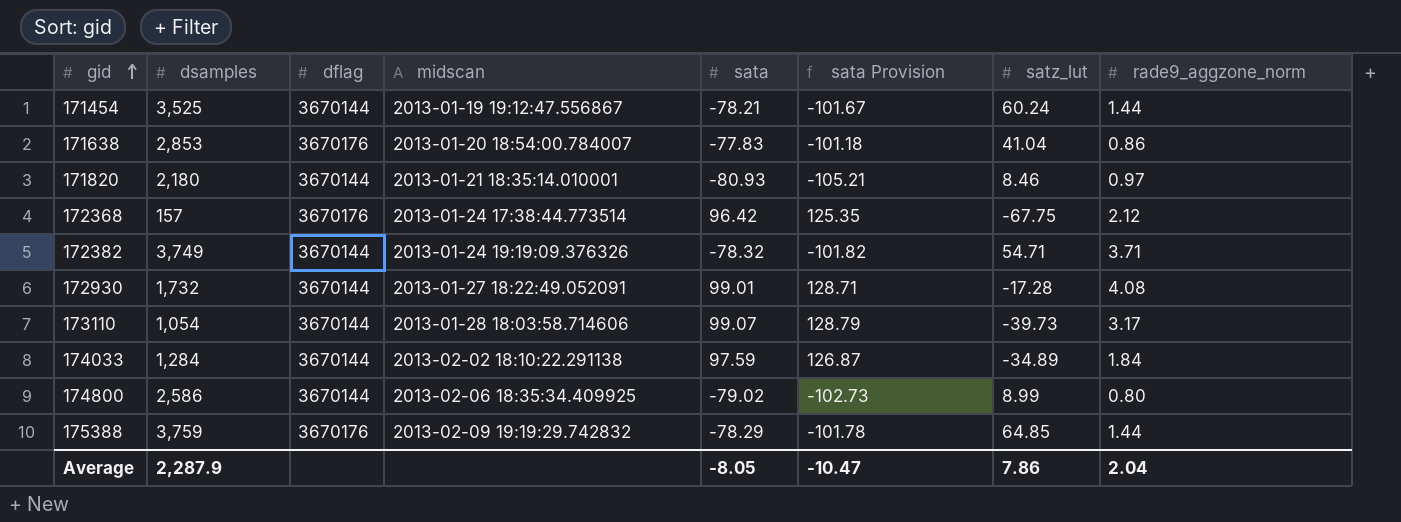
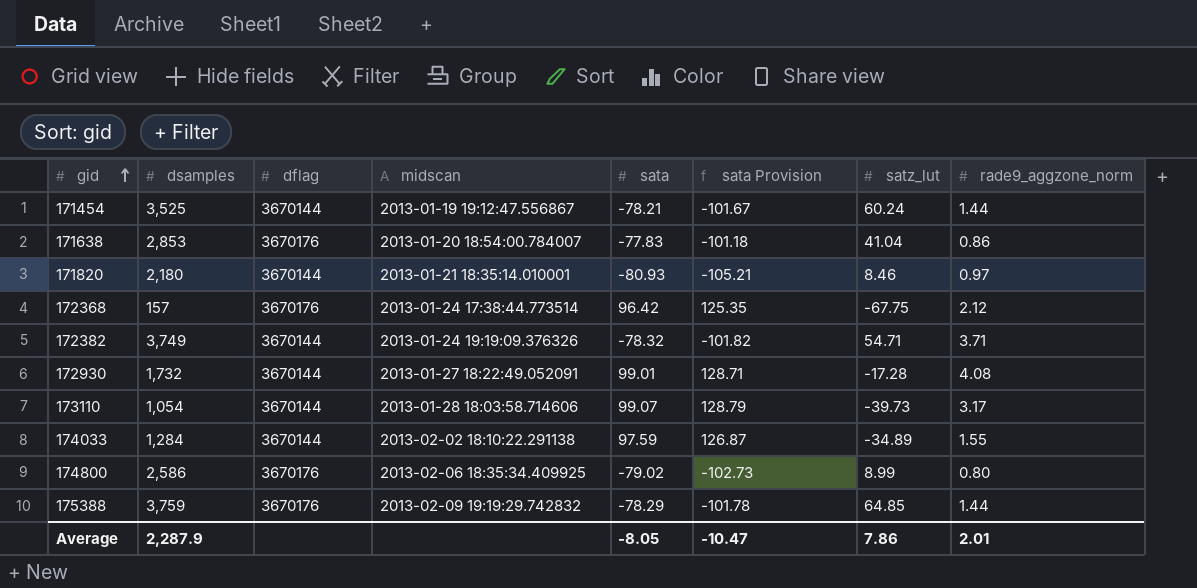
174033 | rade9_aggzone_norm: 1.84 -> 1.55
174800 | dflag: 3670144 -> 3670176
Average | rade9_aggzone_norm: 2.04 -> 2.01

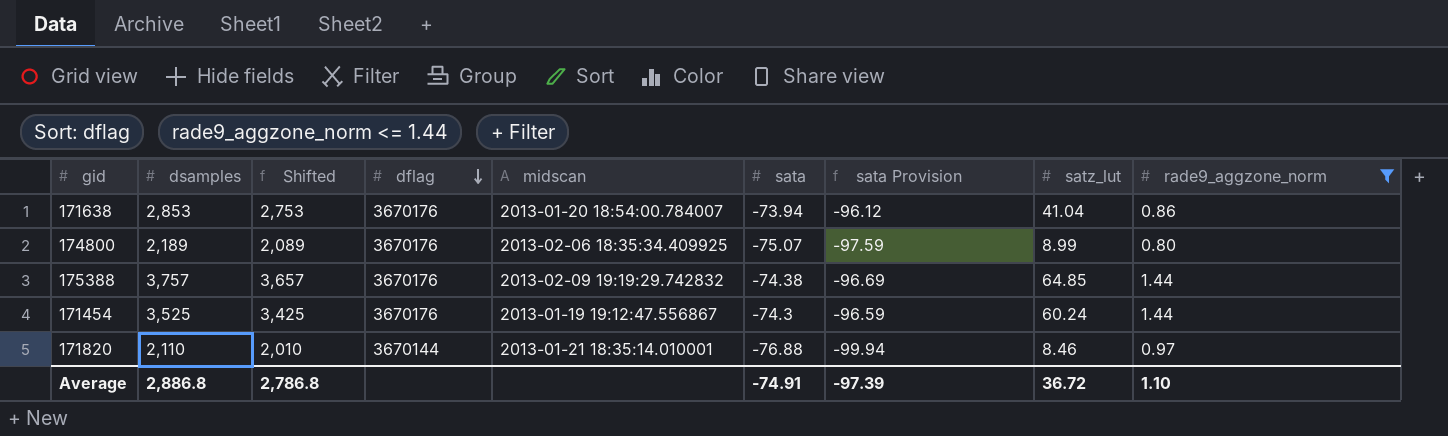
filter: none -> rade9_aggzone_norm <= 1.44
row order: gid ascending -> dflag descending
column Shifted | formula: none -> [dsamples] - 100
171638 | sata: -77.83 -> -73.94
171638 | sata Provision: -101.18 -> -96.12
174800 | dsamples: 2,586 -> 2,189
174800 | sata: -79.02 -> -75.07
174800 | sata Provision: -102.73 -> -97.59
175388 | dsamples: 3,759 -> 3,757
175388 | sata: -78.29 -> -74.38
175388 | sata Provision: -101.78 -> -96.69
171454 | dflag: 3670144 -> 3670176
171454 | sata: -78.21 -> -74.3
171454 | sata Provision: -101.67 -> -96.59
171820 | dsamples: 2,180 -> 2,110
171820 | sata: -80.93 -> -76.88
171820 | sata Provision: -105.21 -> -99.94
Average | dsamples: 2,287.9 -> 2,886.8
Average | sata: -8.05 -> -74.91
Average | sata Provision: -10.47 -> -97.39
Average | satz_lut: 7.86 -> 36.72
Average | rade9_aggzone_norm: 2.01 -> 1.10

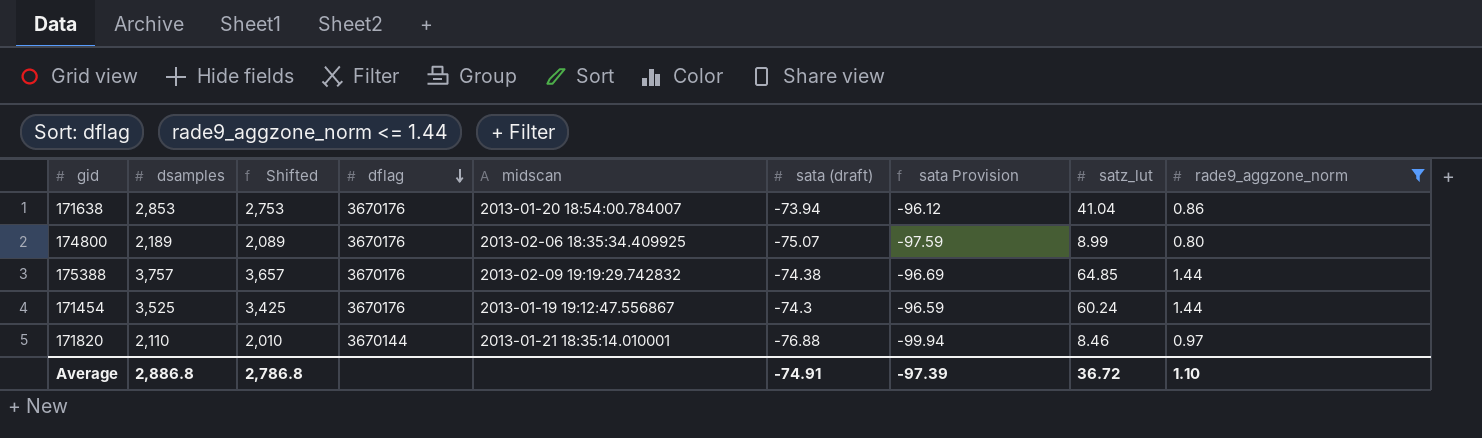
column name: sata -> sata (draft)

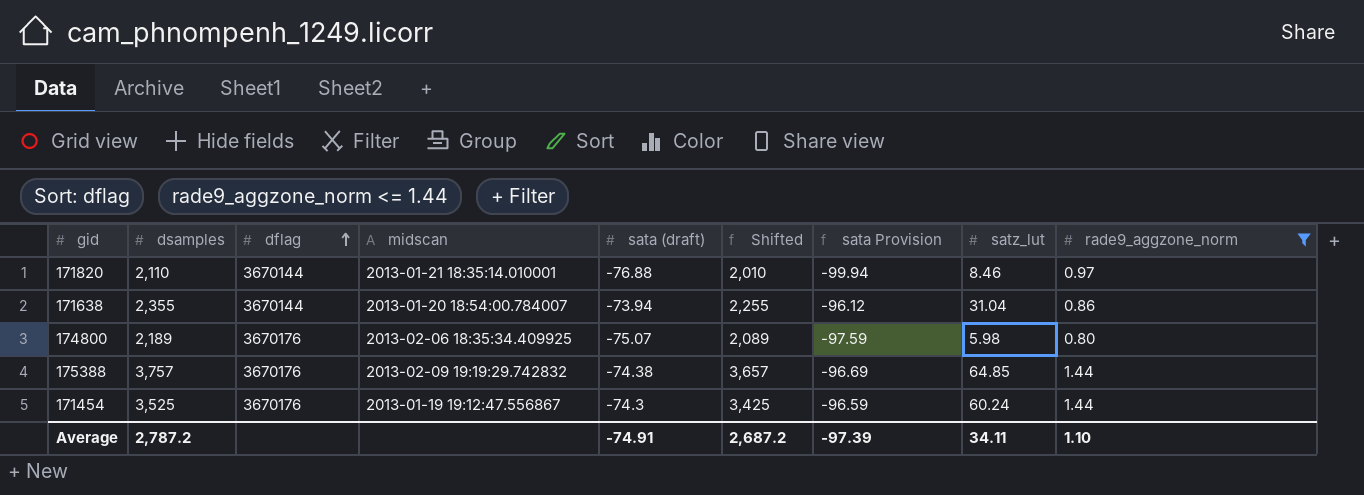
row order: dflag descending -> dflag ascending
column Shifted | position: 3 -> 6
171638 | dsamples: 2,853 -> 2,355
171638 | dflag: 3670176 -> 3670144
171638 | Shifted: 2,753 -> 2,255
171638 | satz_lut: 41.04 -> 31.04
174800 | satz_lut: 8.99 -> 5.98
Average | dsamples: 2,886.8 -> 2,787.2
Average | Shifted: 2,786.8 -> 2,687.2
Average | satz_lut: 36.72 -> 34.11

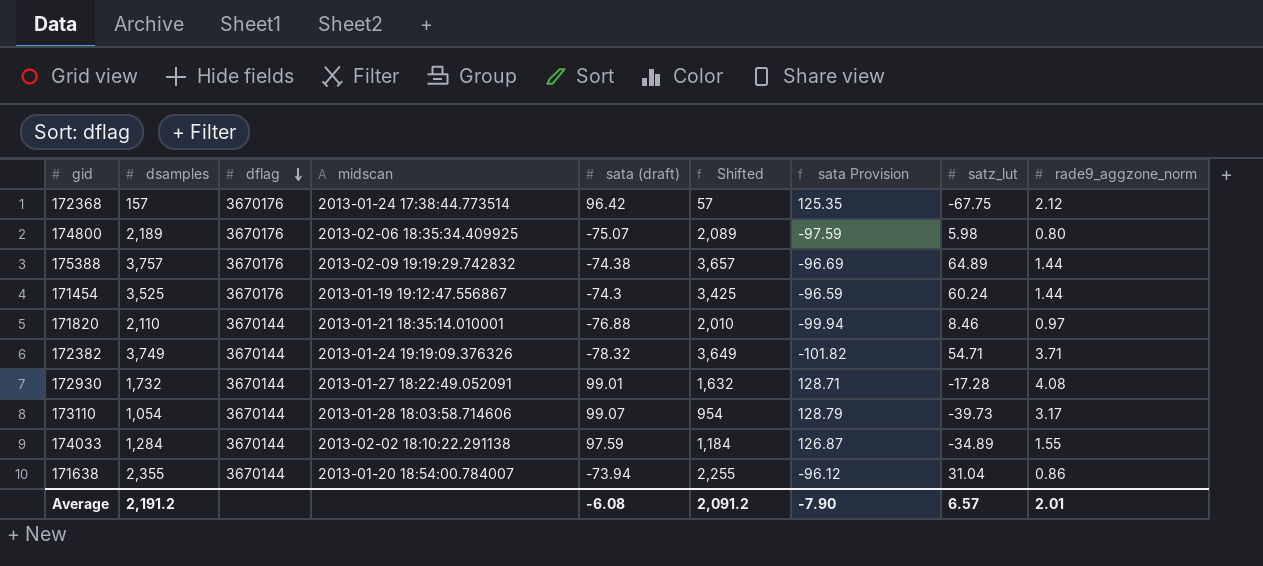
filter: rade9_aggzone_norm <= 1.44 -> none
row order: dflag ascending -> dflag descending
175388 | satz_lut: 64.85 -> 64.89
Average | dsamples: 2,787.2 -> 2,191.2
Average | sata (draft): -74.91 -> -6.08
Average | Shifted: 2,687.2 -> 2,091.2
Average | sata Provision: -97.39 -> -7.90
Average | satz_lut: 34.11 -> 6.57
Average | rade9_aggzone_norm: 1.10 -> 2.01

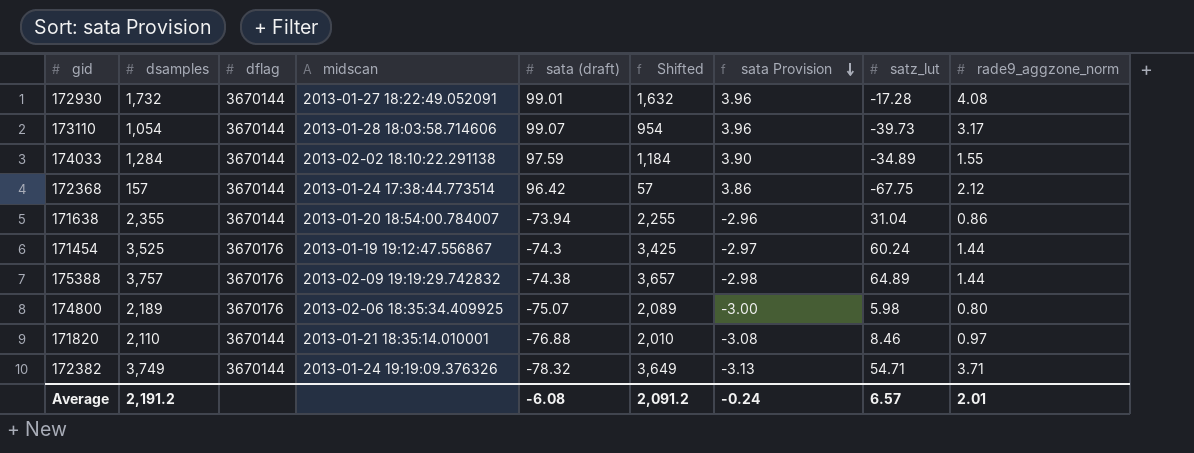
row order: dflag descending -> sata Provision descending
column sata Provision | formula: [sata (draft)] * 1.3 -> [sata (draft)] * 0.04
172368 | dflag: 3670176 -> 3670144
Average | sata Provision: -7.90 -> -0.24

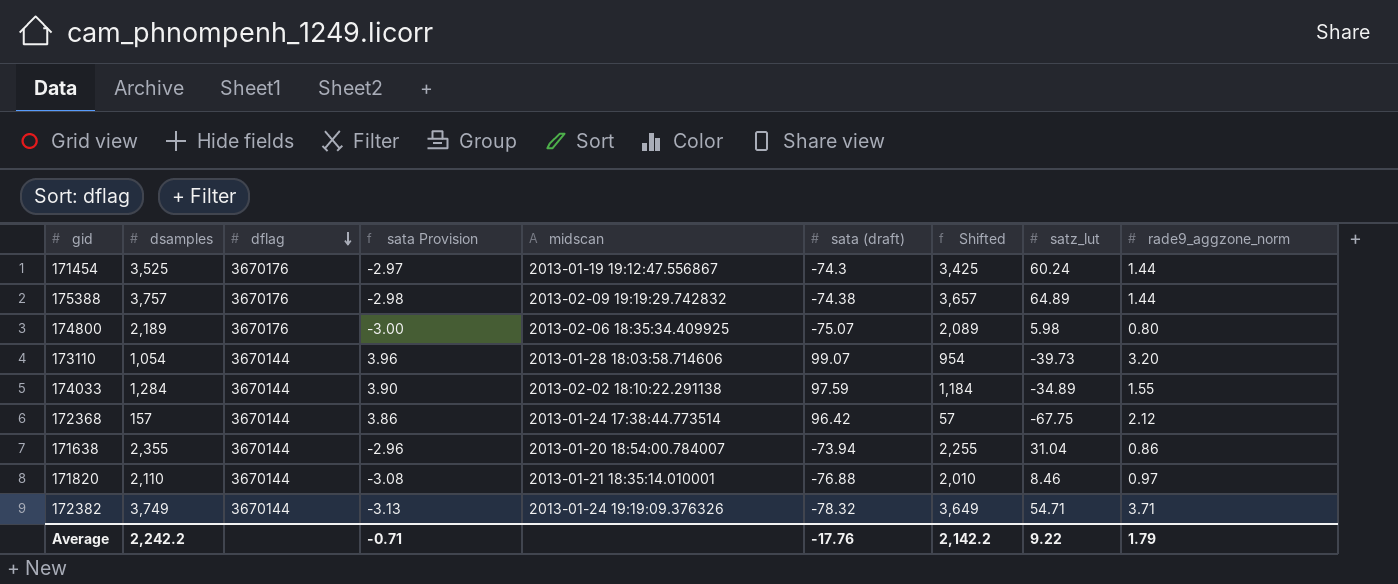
row order: sata Provision descending -> dflag descending
column sata Provision | position: 7 -> 4
row 172930: 1,732 | 3670144 | 2013-01-27 18:22:49.052091 | 99.01 | 1,632 | 3.96 | -17.28 | 4.08 -> none
173110 | rade9_aggzone_norm: 3.17 -> 3.20
Average | dsamples: 2,191.2 -> 2,242.2
Average | sata Provision: -0.24 -> -0.71
Average | sata (draft): -6.08 -> -17.76
Average | Shifted: 2,091.2 -> 2,142.2
Average | satz_lut: 6.57 -> 9.22
Average | rade9_aggzone_norm: 2.01 -> 1.79

